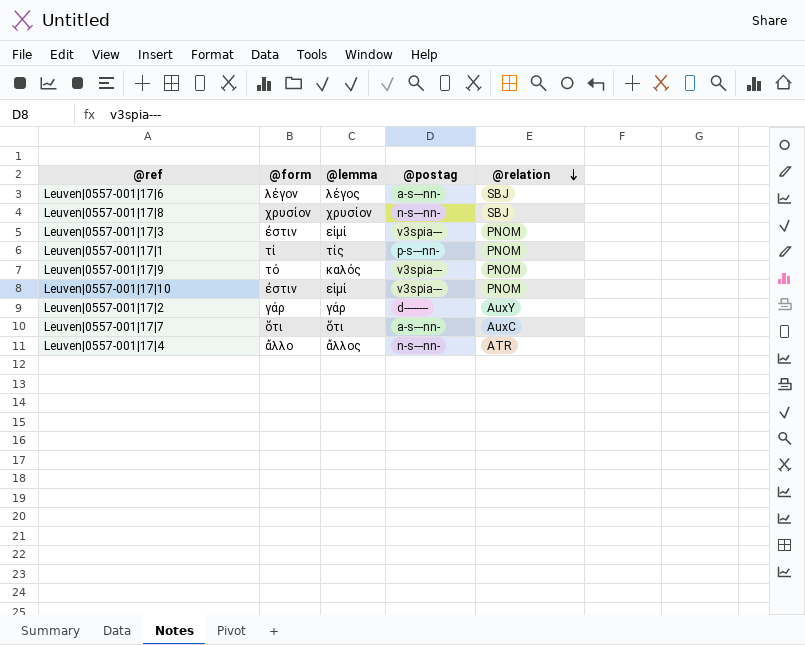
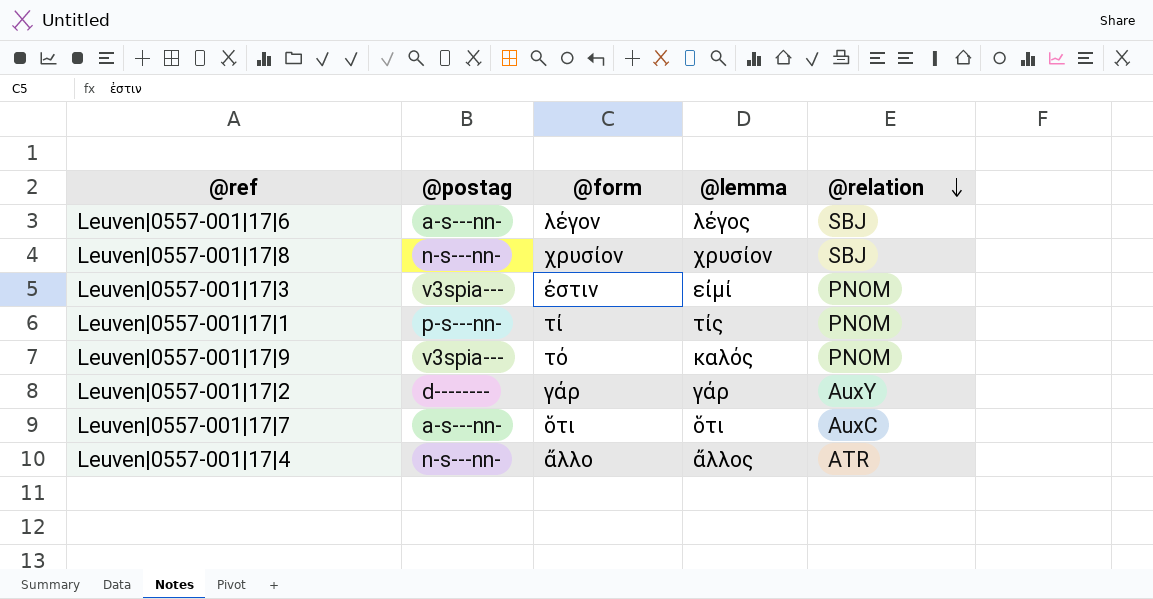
column @postag | position: 4 -> 2
row Leuven|0557-001|17|10: ἐστιν | εἰμί | v3spia--- | PNOM -> none

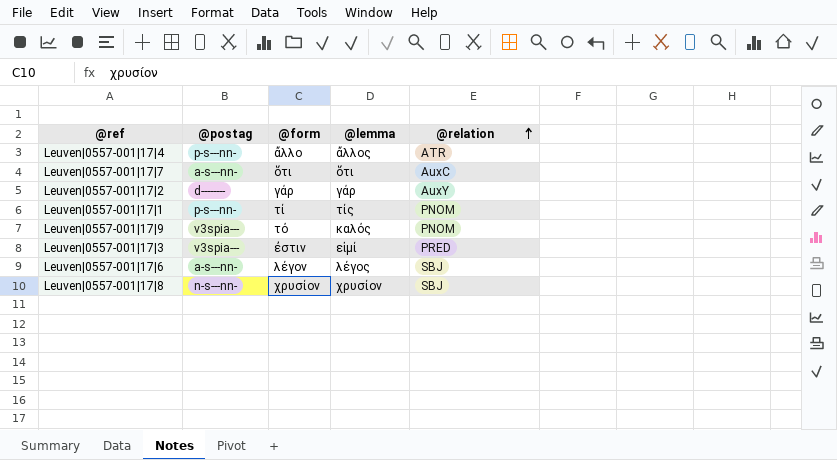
row order: @relation descending -> @relation ascending
Leuven|0557-001|17|4 | @postag: n-s---nn- -> p-s---nn-
Leuven|0557-001|17|3 | @relation: PNOM -> PRED

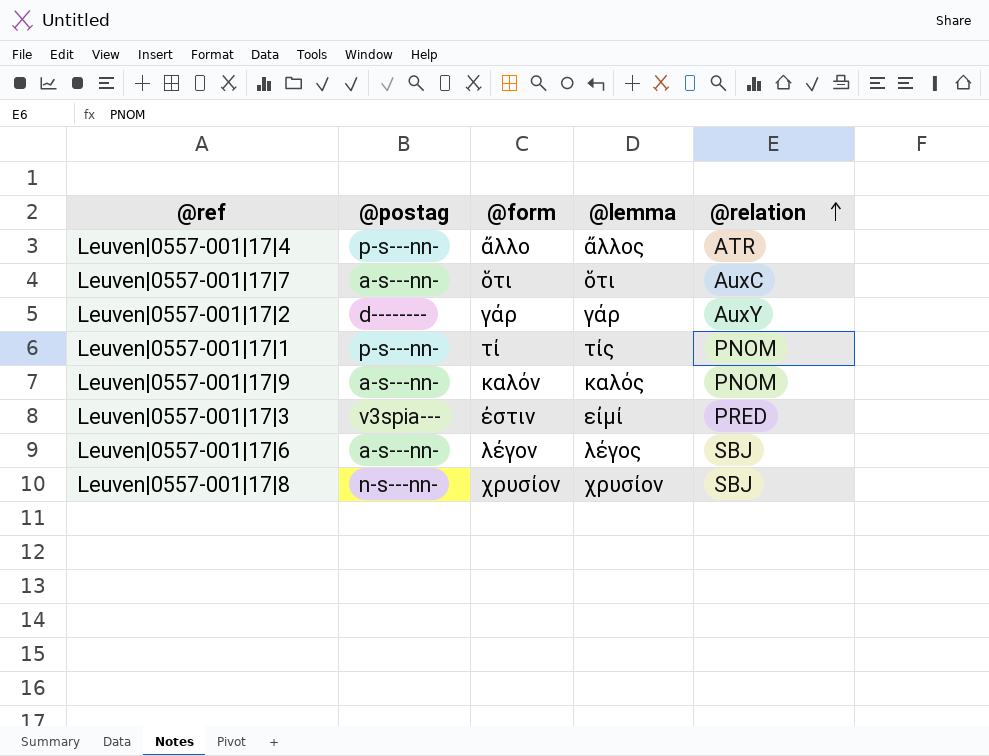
Leuven|0557-001|17|9 | @postag: v3spia--- -> a-s---nn-
Leuven|0557-001|17|9 | @form: τό -> καλόν

